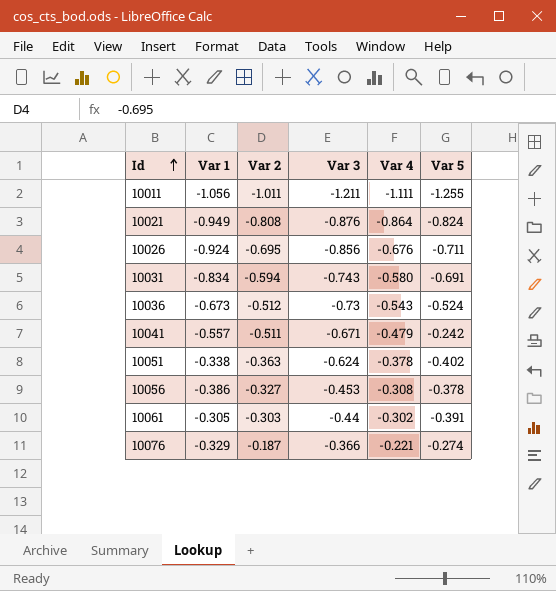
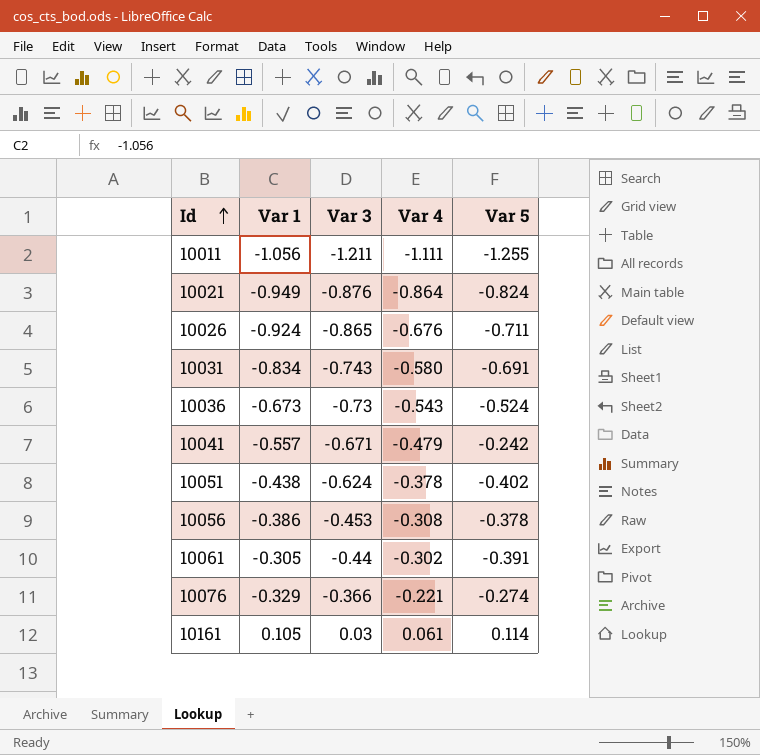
column Var 2 | position: 3 -> none
10026 | Var 3: -0.856 -> -0.865
10051 | Var 1: -0.338 -> -0.438
row 10161: none -> 0.105 | 0.03 | 0.061 | 0.114

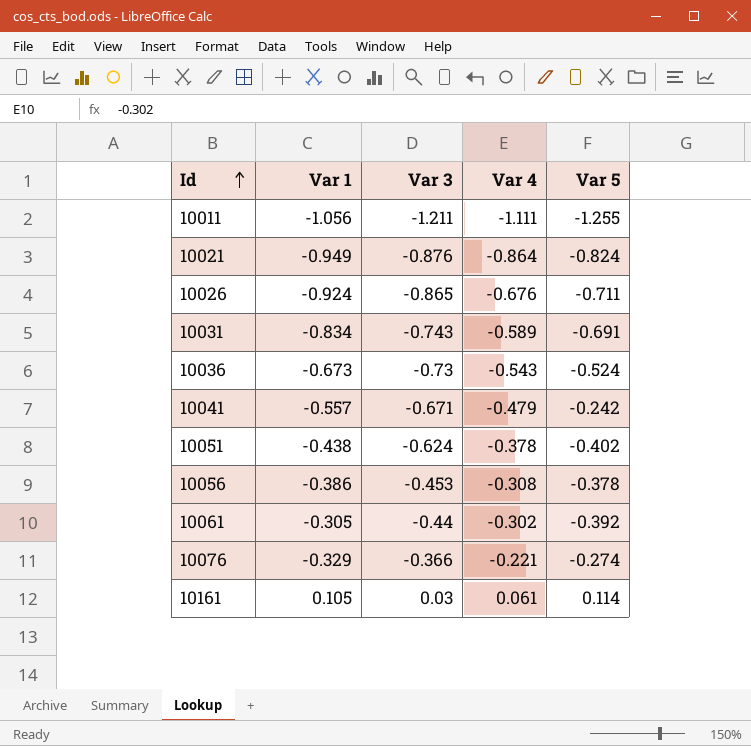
10031 | Var 4: -0.580 -> -0.589
10061 | Var 5: -0.391 -> -0.392

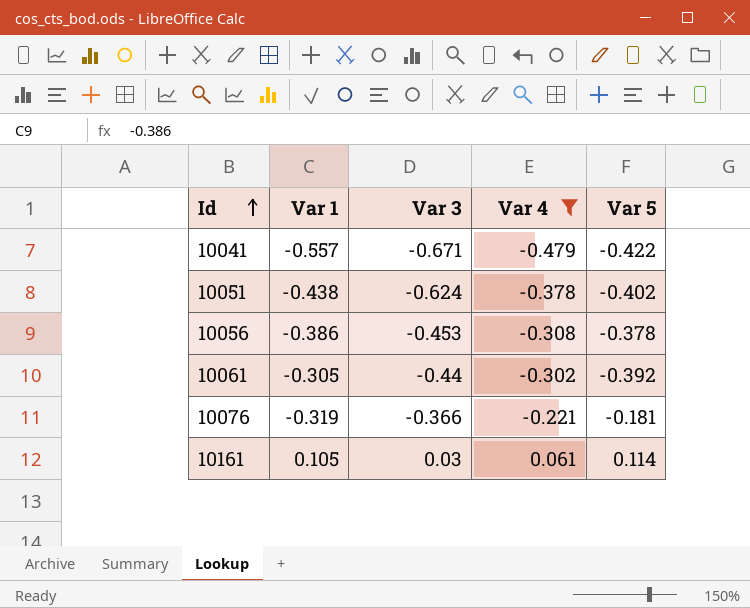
filter: none -> Var 4 >= -0.479
10041 | Var 5: -0.242 -> -0.422
10076 | Var 1: -0.329 -> -0.319
10076 | Var 5: -0.274 -> -0.181

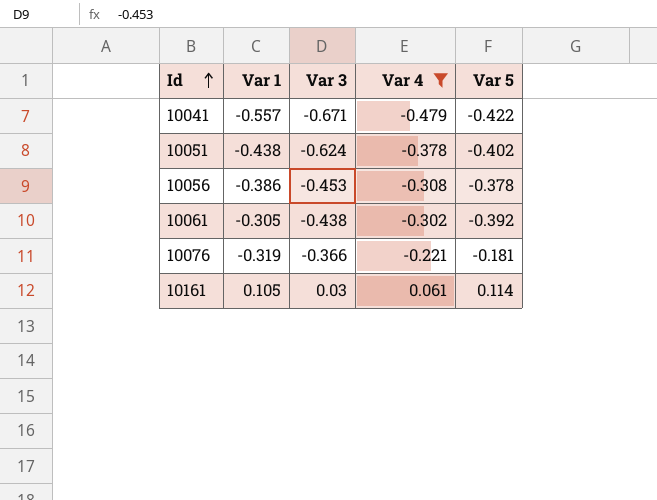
10061 | Var 3: -0.44 -> -0.438

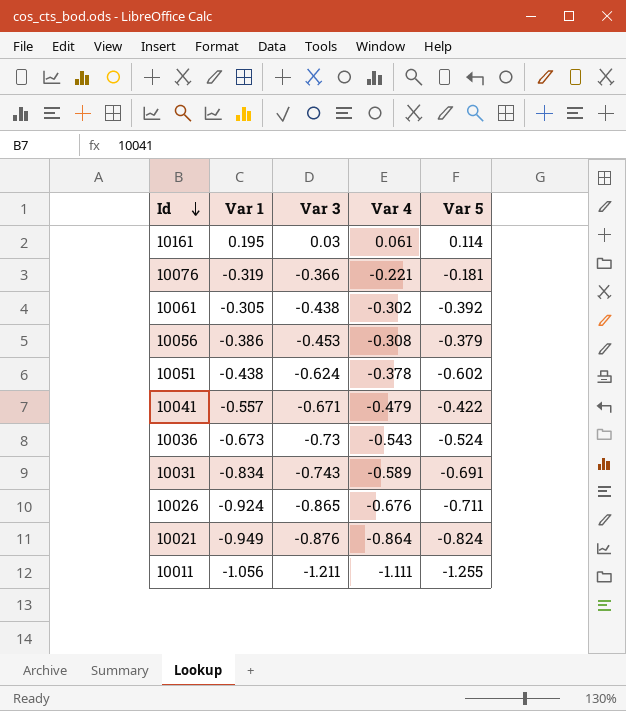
filter: Var 4 >= -0.479 -> none
row order: Id ascending -> Id descending
10161 | Var 1: 0.105 -> 0.195
10056 | Var 5: -0.378 -> -0.379
10051 | Var 5: -0.402 -> -0.602

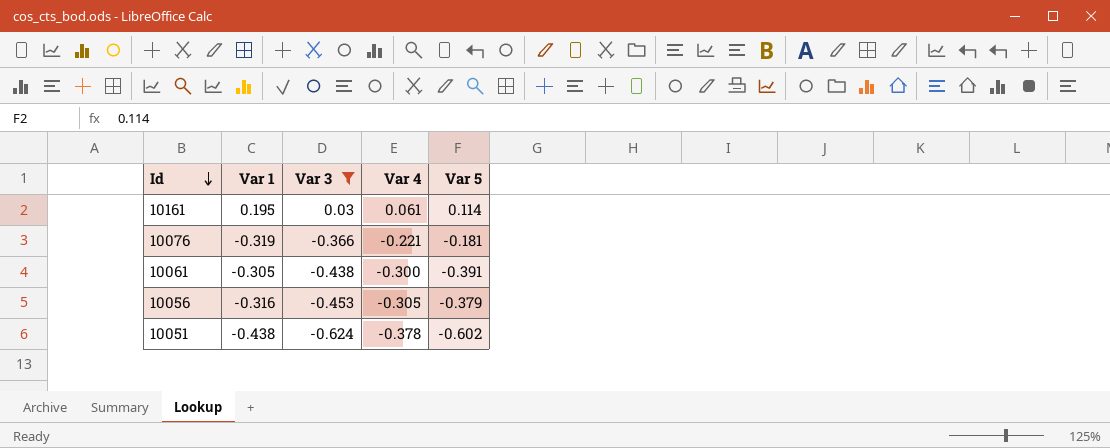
filter: none -> Var 3 >= -0.624
10061 | Var 4: -0.302 -> -0.300
10061 | Var 5: -0.392 -> -0.391
10056 | Var 1: -0.386 -> -0.316
10056 | Var 4: -0.308 -> -0.305

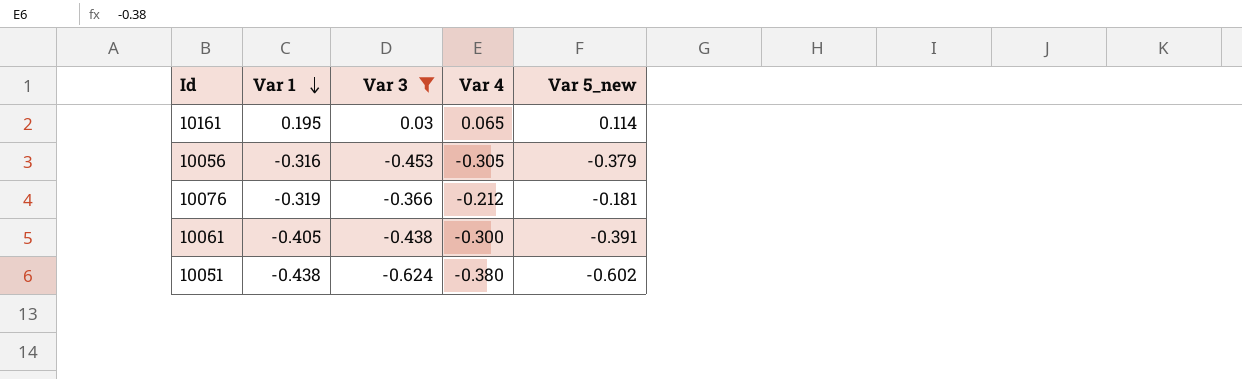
row order: Id descending -> Var 1 descending
column name: Var 5 -> Var 5_new
10161 | Var 4: 0.061 -> 0.065
10076 | Var 4: -0.221 -> -0.212
10061 | Var 1: -0.305 -> -0.405
10051 | Var 4: -0.378 -> -0.380

